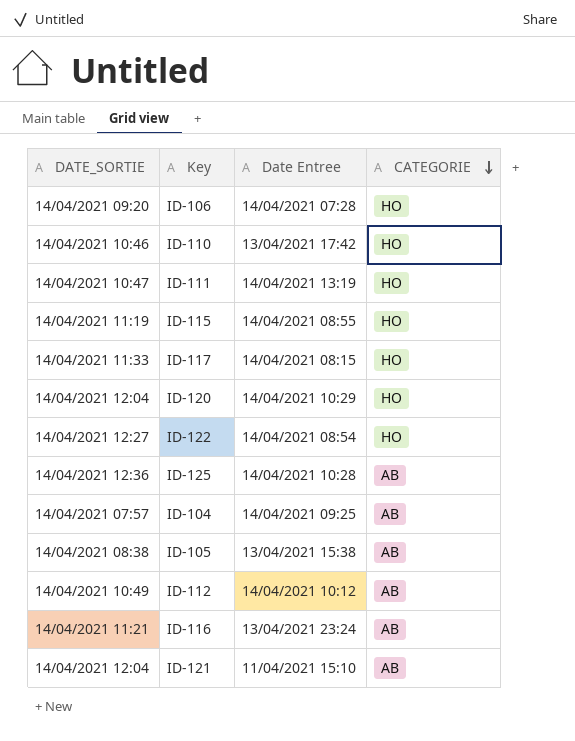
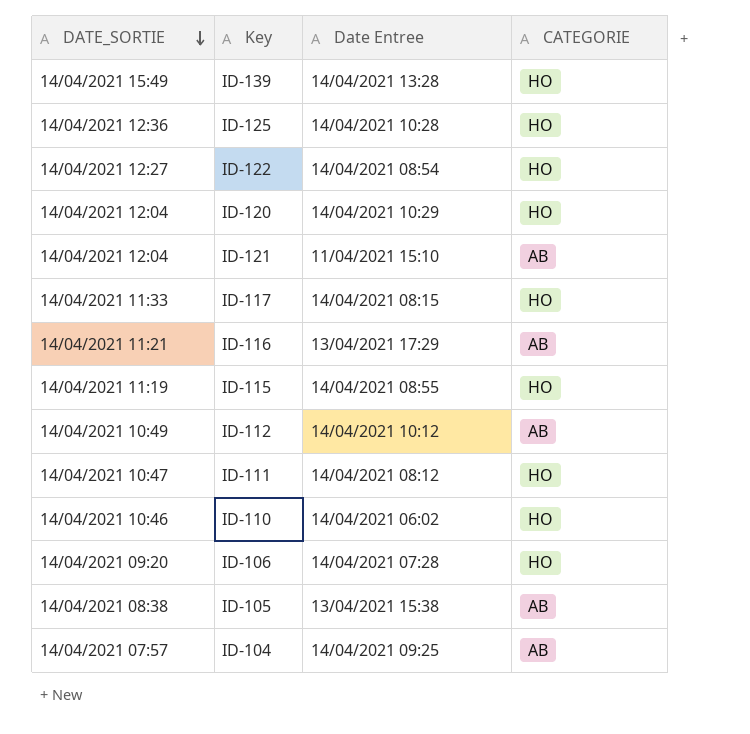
row order: CATEGORIE descending -> DATE_SORTIE descending
row ID-139: none -> 14/04/2021 15:49 | 14/04/2021 13:28 | HO
ID-125 | CATEGORIE: AB -> HO
ID-116 | Date Entree: 13/04/2021 23:24 -> 13/04/2021 17:29
ID-111 | Date Entree: 14/04/2021 13:19 -> 14/04/2021 08:12
ID-110 | Date Entree: 13/04/2021 17:42 -> 14/04/2021 06:02

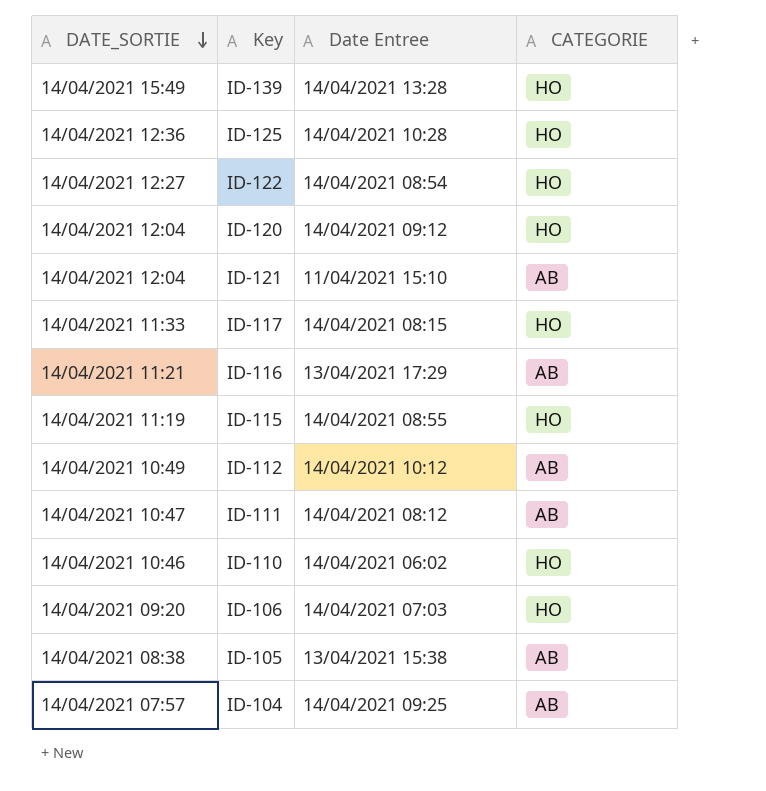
ID-120 | Date Entree: 14/04/2021 10:29 -> 14/04/2021 09:12
ID-111 | CATEGORIE: HO -> AB
ID-106 | Date Entree: 14/04/2021 07:28 -> 14/04/2021 07:03

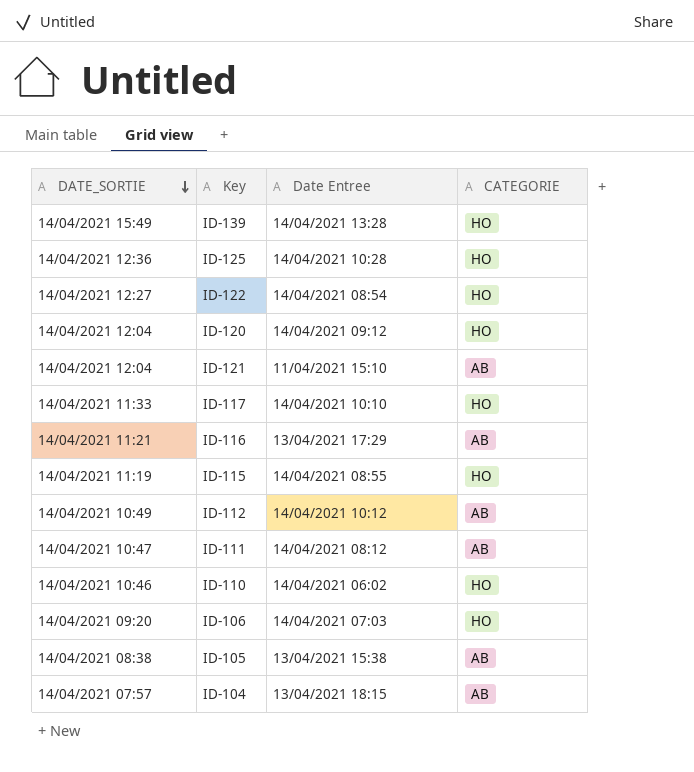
ID-117 | Date Entree: 14/04/2021 08:15 -> 14/04/2021 10:10
ID-104 | Date Entree: 14/04/2021 09:25 -> 13/04/2021 18:15

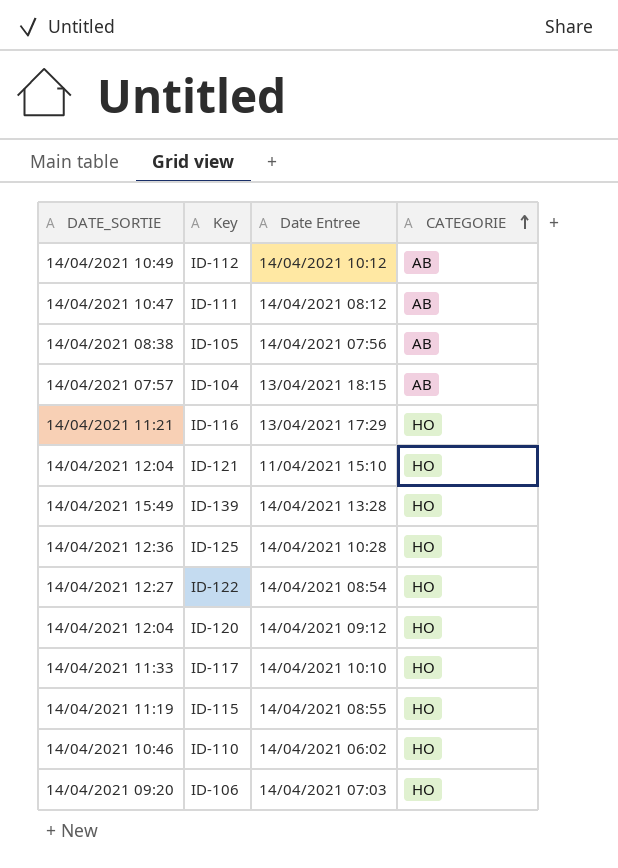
row order: DATE_SORTIE descending -> CATEGORIE ascending
ID-105 | Date Entree: 13/04/2021 15:38 -> 14/04/2021 07:56
ID-116 | CATEGORIE: AB -> HO
ID-121 | CATEGORIE: AB -> HO

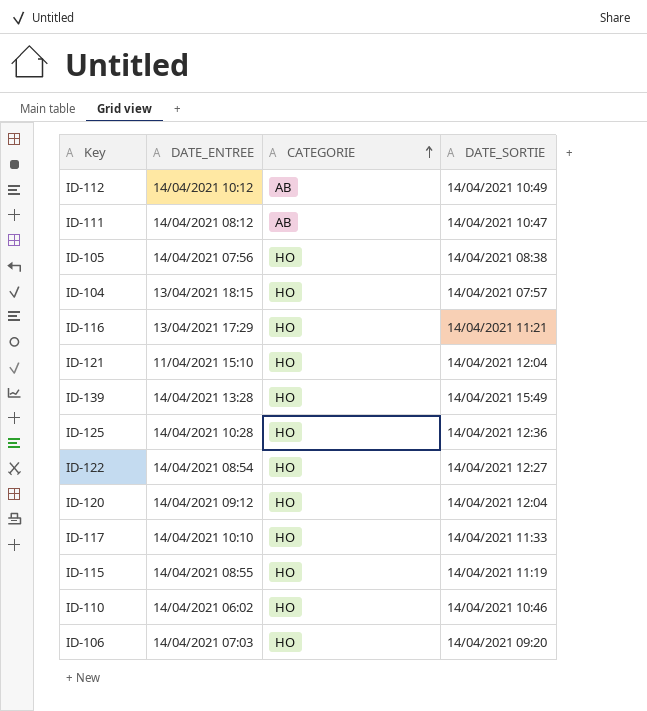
column name: Date Entree -> DATE_ENTREE
column DATE_SORTIE | position: 1 -> 4
ID-105 | CATEGORIE: AB -> HO
ID-104 | CATEGORIE: AB -> HO

